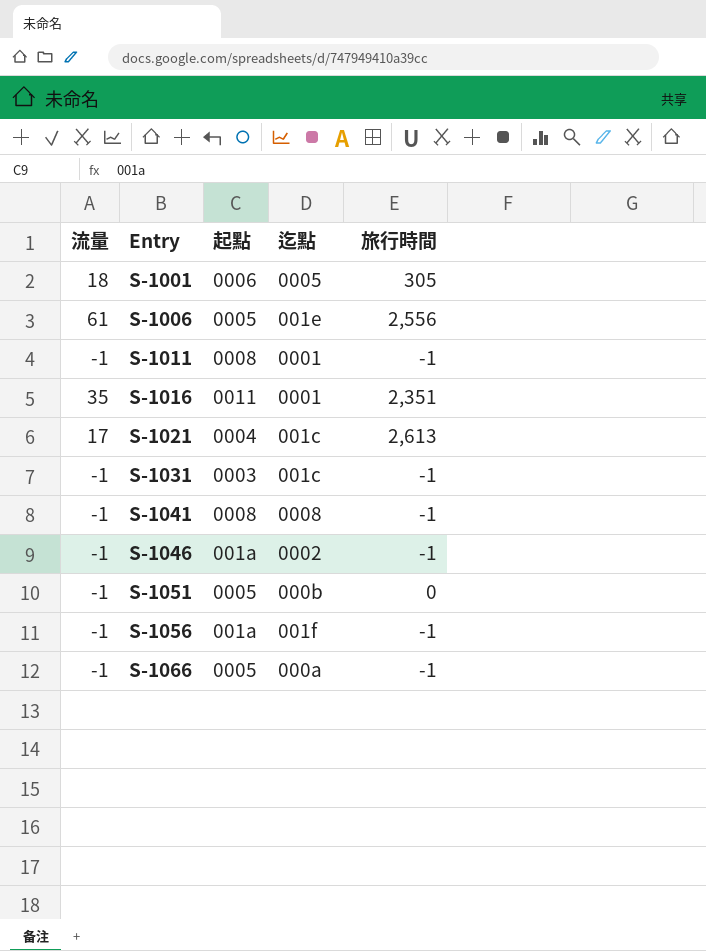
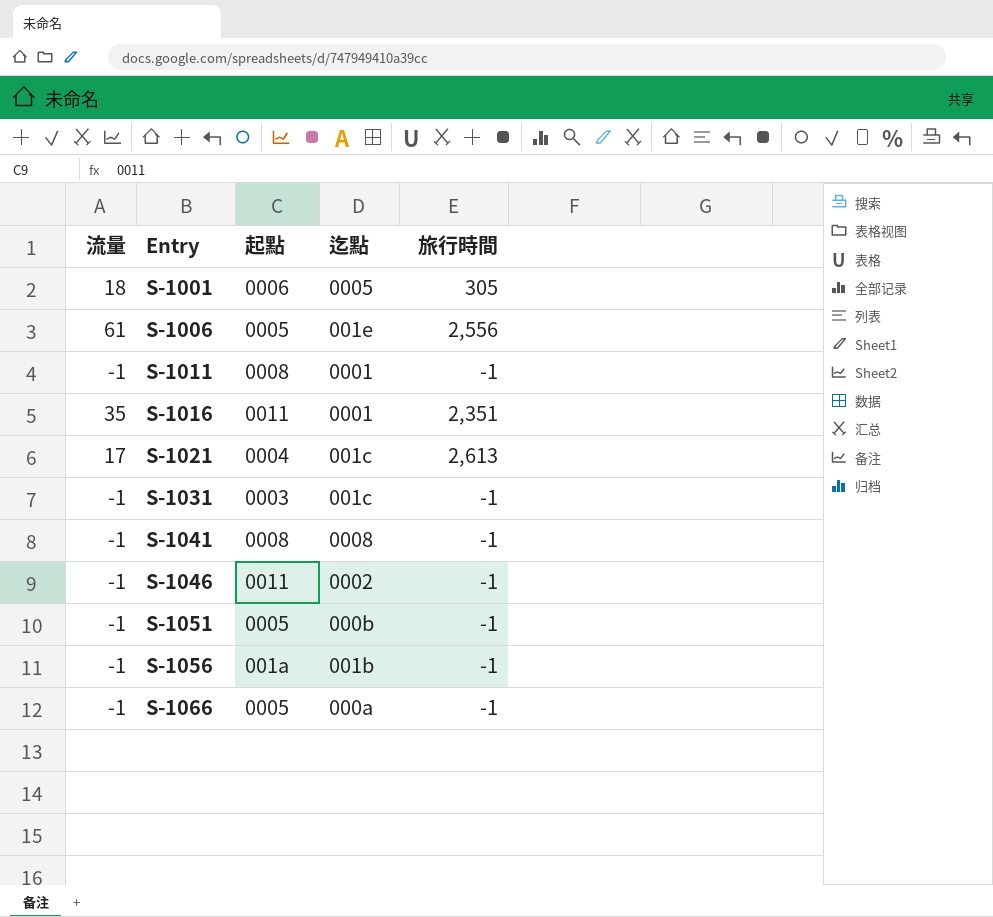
S-1046 | 起點: 001a -> 0011
S-1051 | 旅行時間: 0 -> -1
S-1056 | 迄點: 001f -> 001b

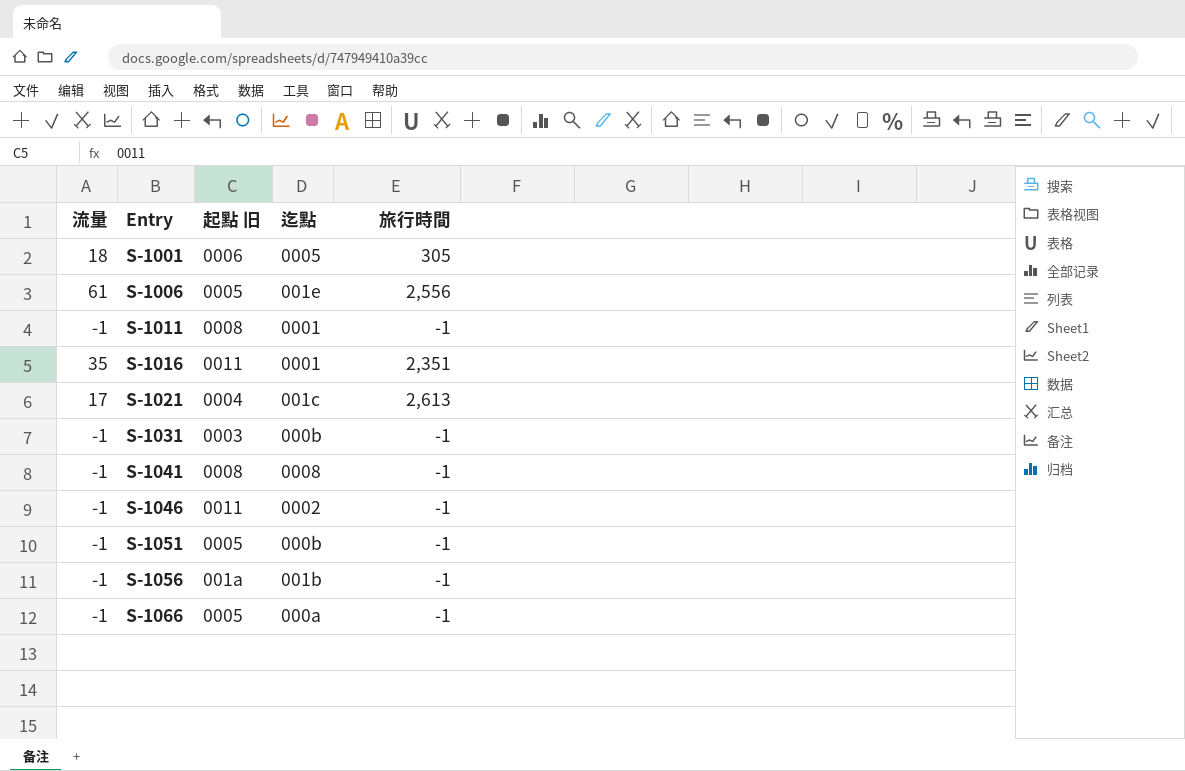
column name: 起點 -> 起點 旧
S-1031 | 迄點: 001c -> 000b

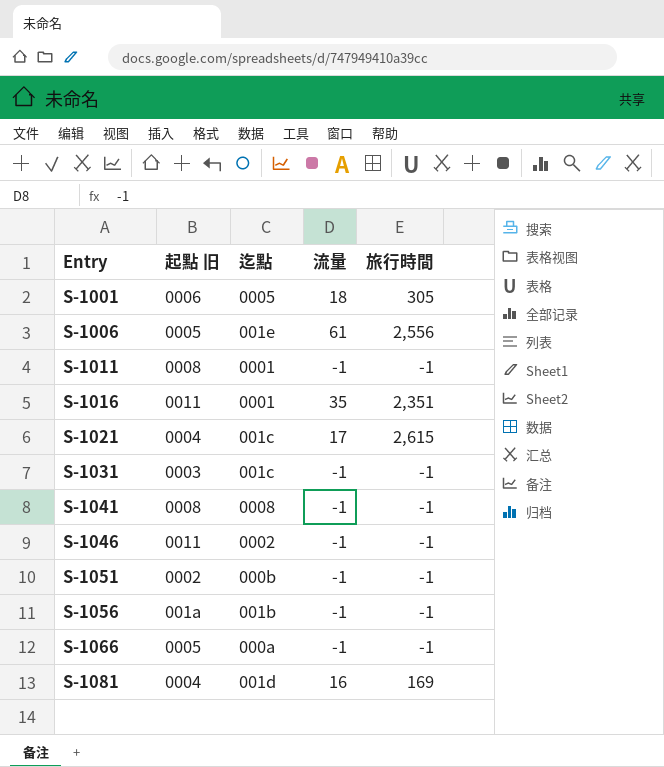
column 流量 | position: 1 -> 4
S-1021 | 旅行時間: 2,613 -> 2,615
S-1031 | 迄點: 000b -> 001c
S-1051 | 起點 旧: 0005 -> 0002
row S-1081: none -> 0004 | 001d | 16 | 169

